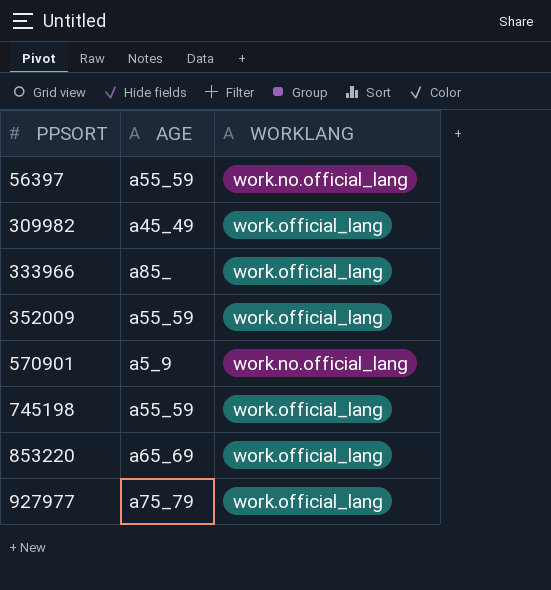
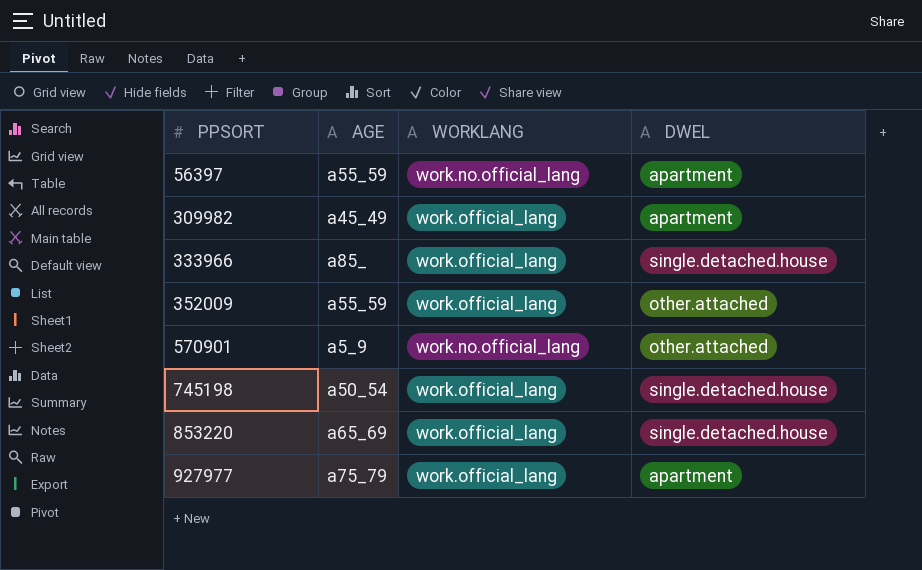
column DWEL | position: none -> 4
745198 | AGE: a55_59 -> a50_54

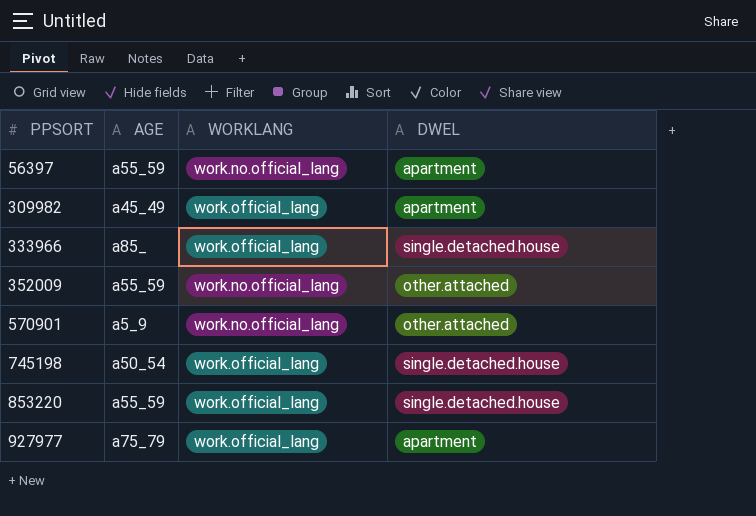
352009 | WORKLANG: work.official_lang -> work.no.official_lang
853220 | AGE: a65_69 -> a55_59

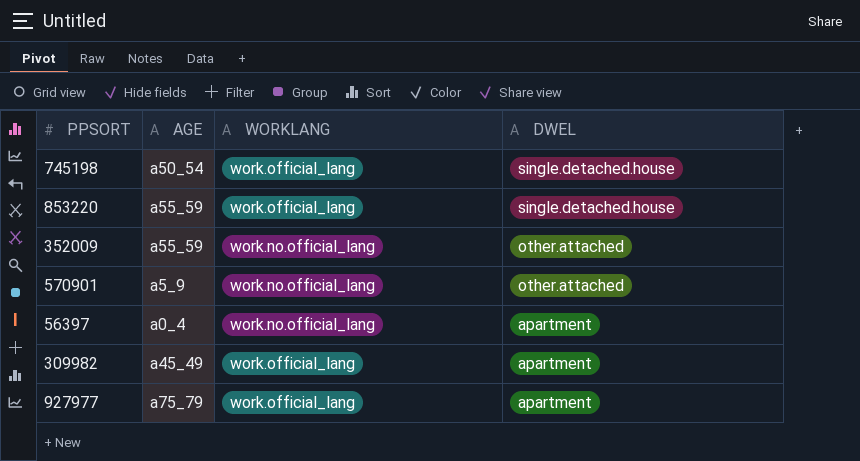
row order: PPSORT ascending -> DWEL descending
row 333966: a85_ | work.official_lang | single.detached.house -> none
56397 | AGE: a55_59 -> a0_4

